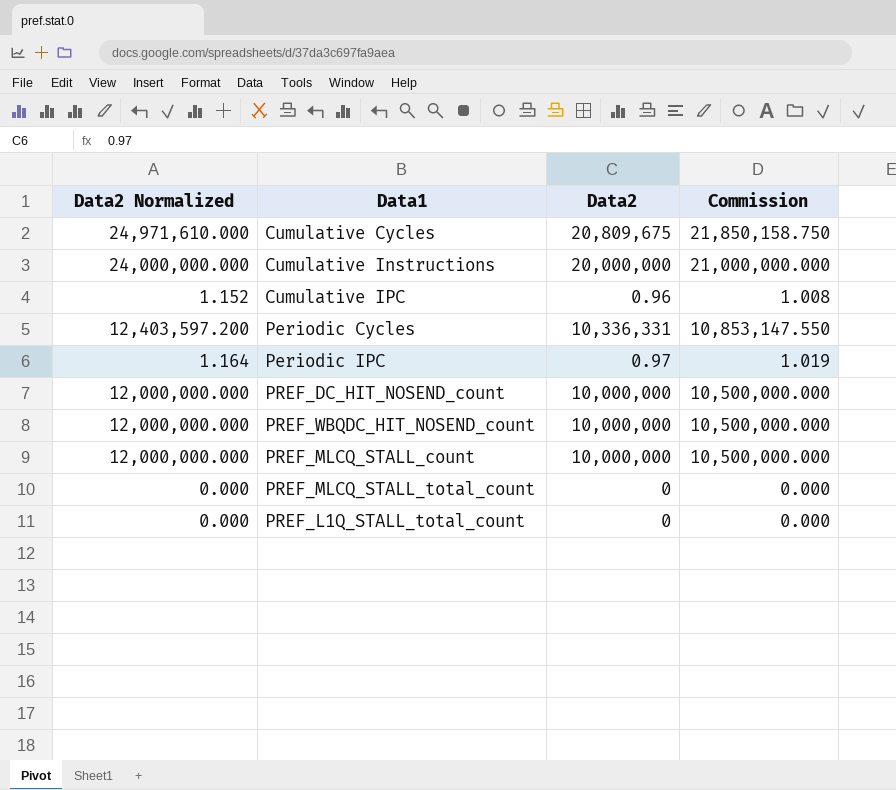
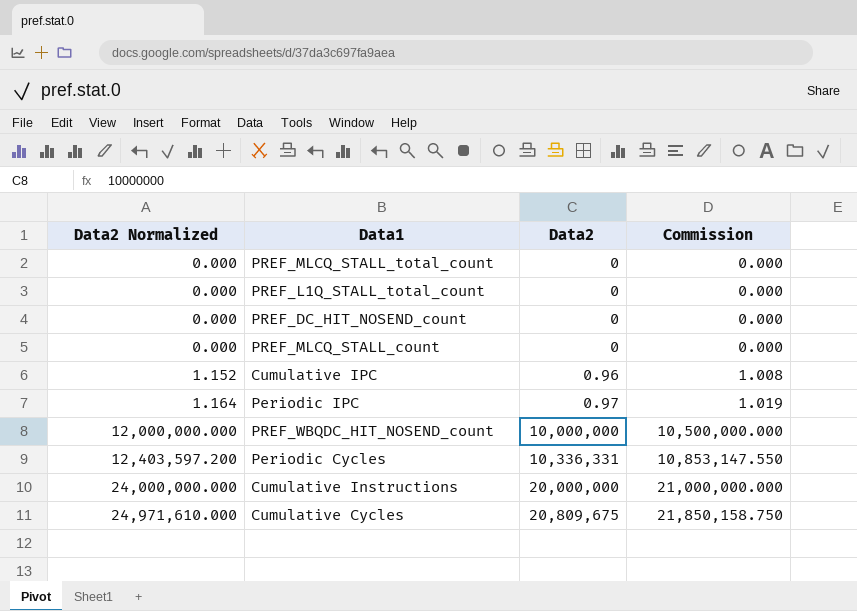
row order: none -> Data2 Normalized ascending
PREF_DC_HIT_NOSEND_count | Data2 Normalized: 12,000,000.000 -> 0.000
PREF_DC_HIT_NOSEND_count | Data2: 10,000,000 -> 0
PREF_DC_HIT_NOSEND_count | Commission: 10,500,000.000 -> 0.000
PREF_MLCQ_STALL_count | Data2 Normalized: 12,000,000.000 -> 0.000
PREF_MLCQ_STALL_count | Data2: 10,000,000 -> 0
PREF_MLCQ_STALL_count | Commission: 10,500,000.000 -> 0.000

